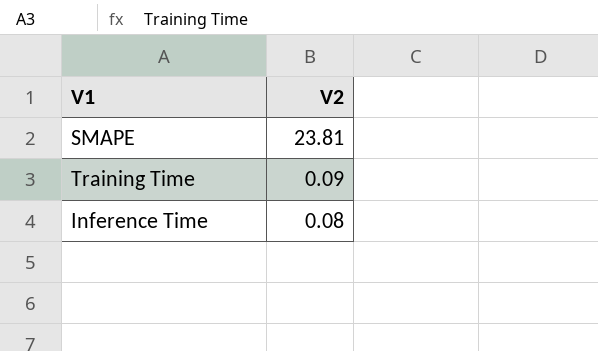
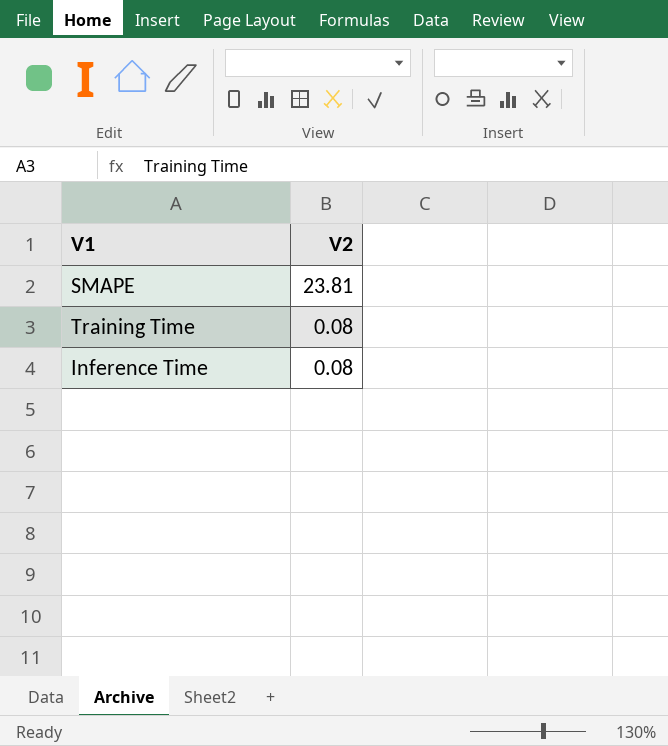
Training Time | V2: 0.09 -> 0.08

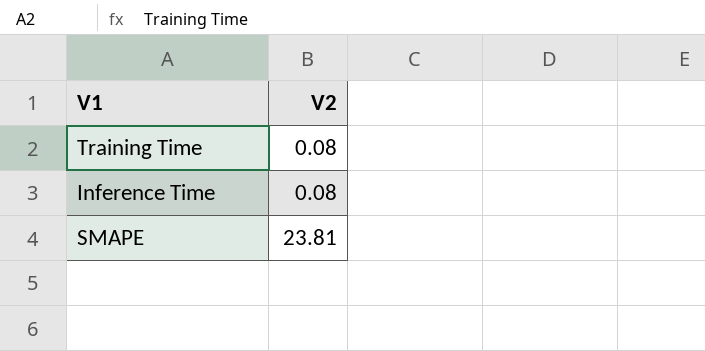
row order: V2 descending -> V2 ascending

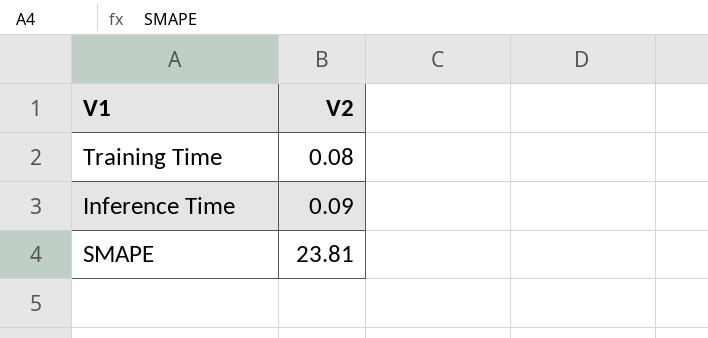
Inference Time | V2: 0.08 -> 0.09

